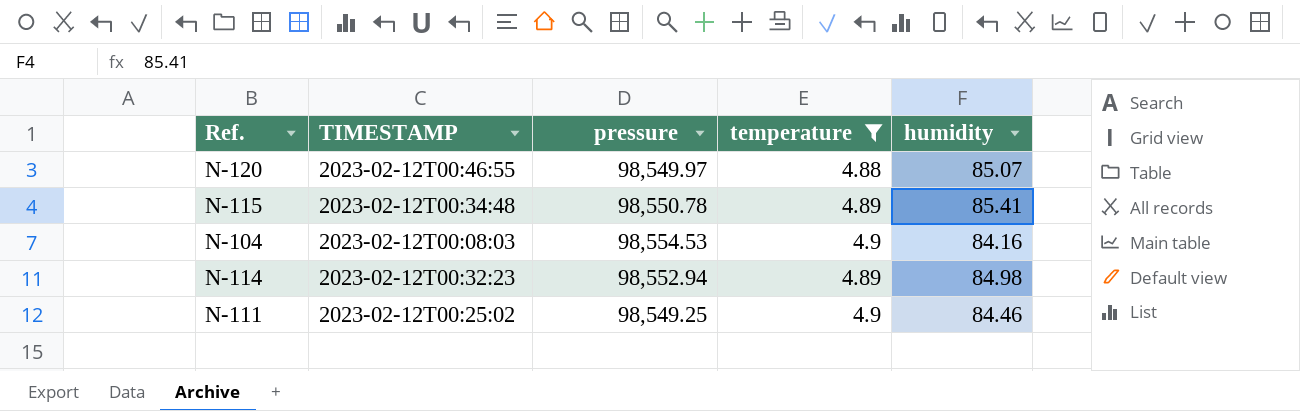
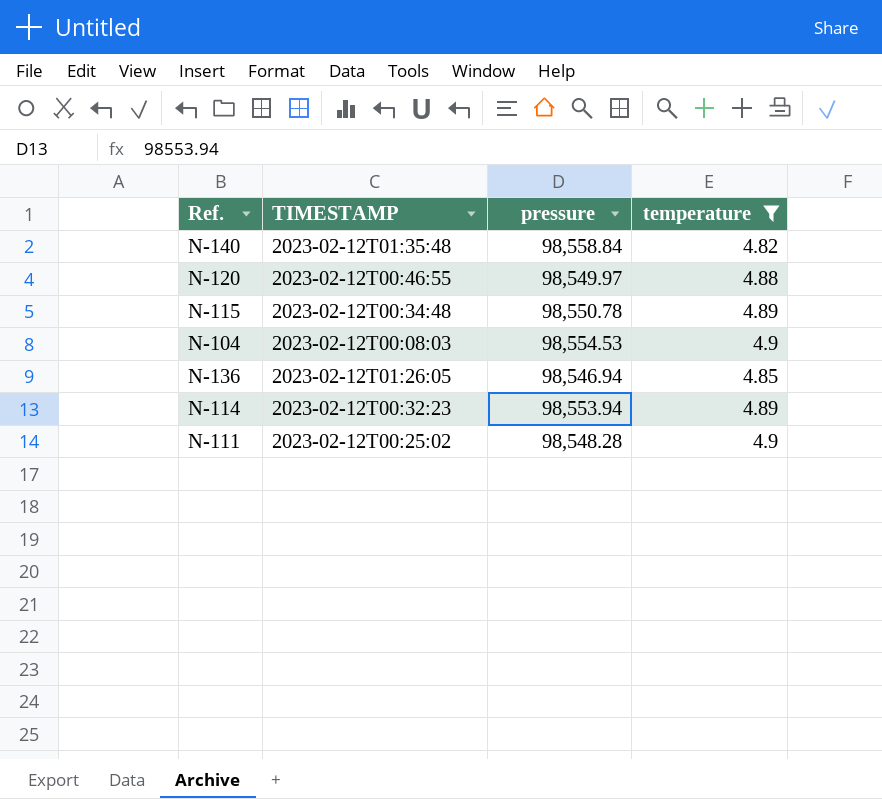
column humidity | position: 5 -> none
row N-140: none -> 2023-02-12T01:35:48 | 98,558.84 | 4.82
row N-136: none -> 2023-02-12T01:26:05 | 98,546.94 | 4.85
N-114 | pressure: 98,552.94 -> 98,553.94
N-111 | pressure: 98,549.25 -> 98,548.28

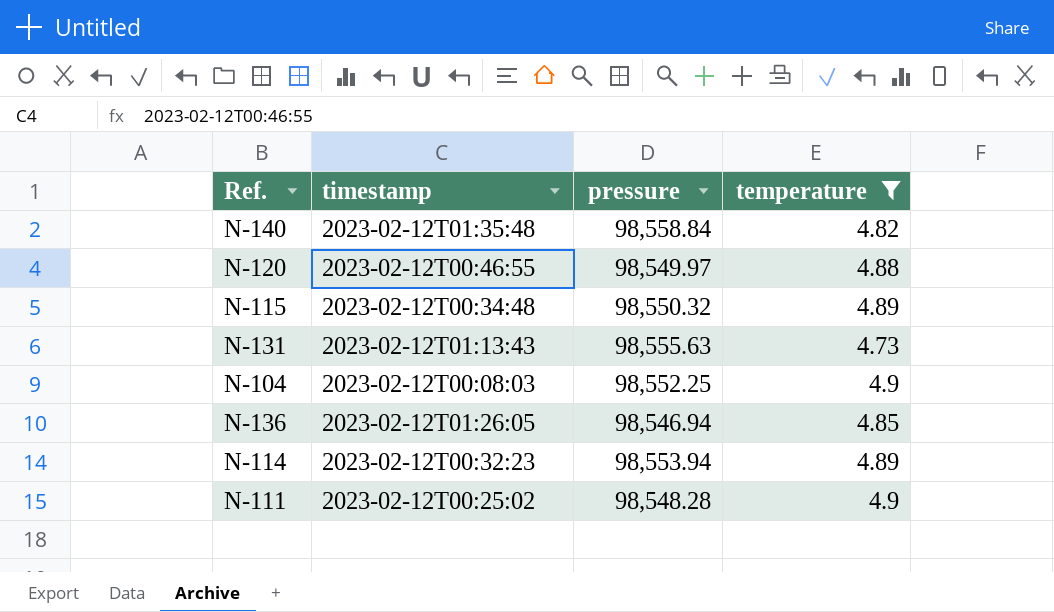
column name: TIMESTAMP -> timestamp
N-115 | pressure: 98,550.78 -> 98,550.32
row N-131: none -> 2023-02-12T01:13:43 | 98,555.63 | 4.73
N-104 | pressure: 98,554.53 -> 98,552.25

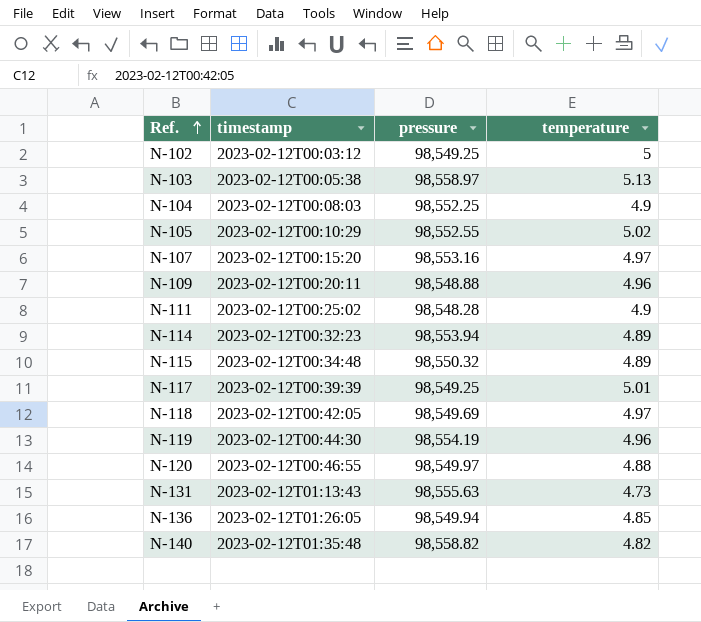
filter: temperature <= 4.9 -> none
row order: none -> Ref. ascending
N-136 | pressure: 98,546.94 -> 98,549.94
N-140 | pressure: 98,558.84 -> 98,558.82

